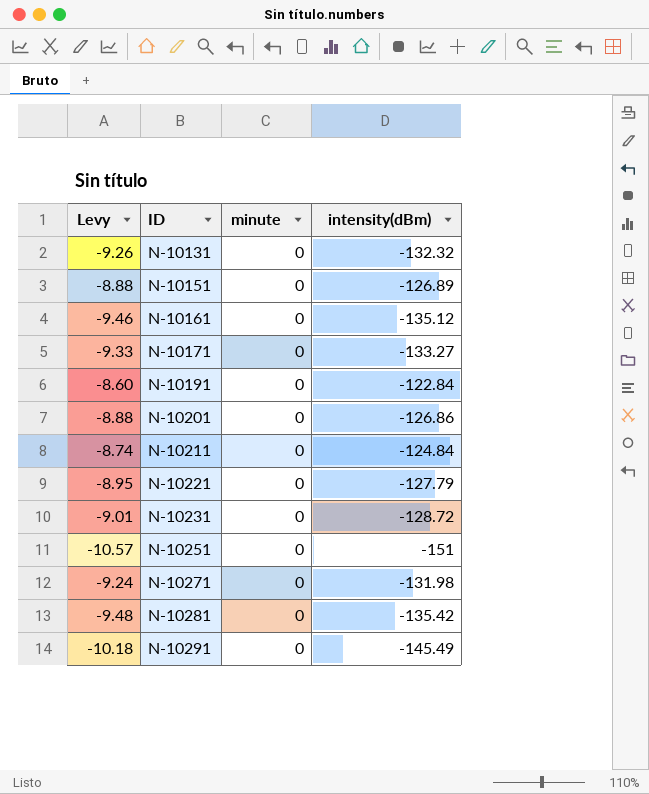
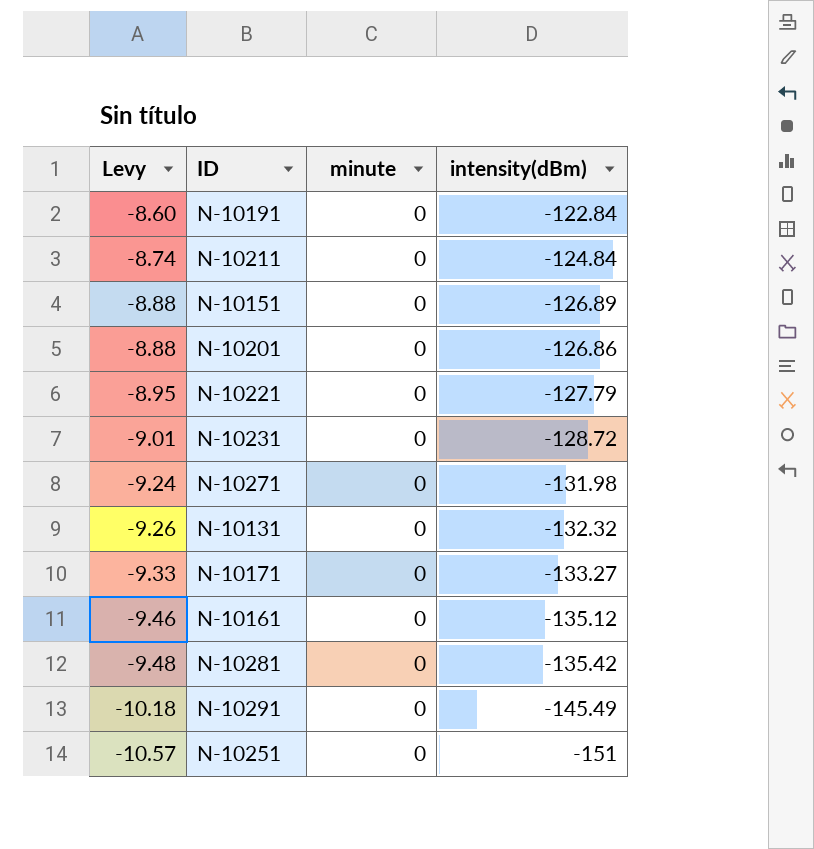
row order: ID ascending -> Levy descending

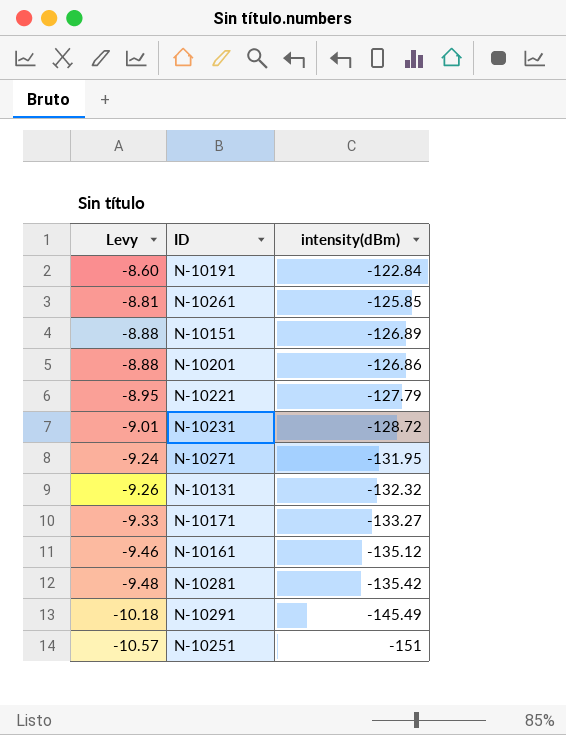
column minute | position: 3 -> none
row N-10211: -8.74 | 0 | -124.84 -> none
row N-10261: none -> -8.81 | -125.85
N-10271 | intensity(dBm): -131.98 -> -131.95

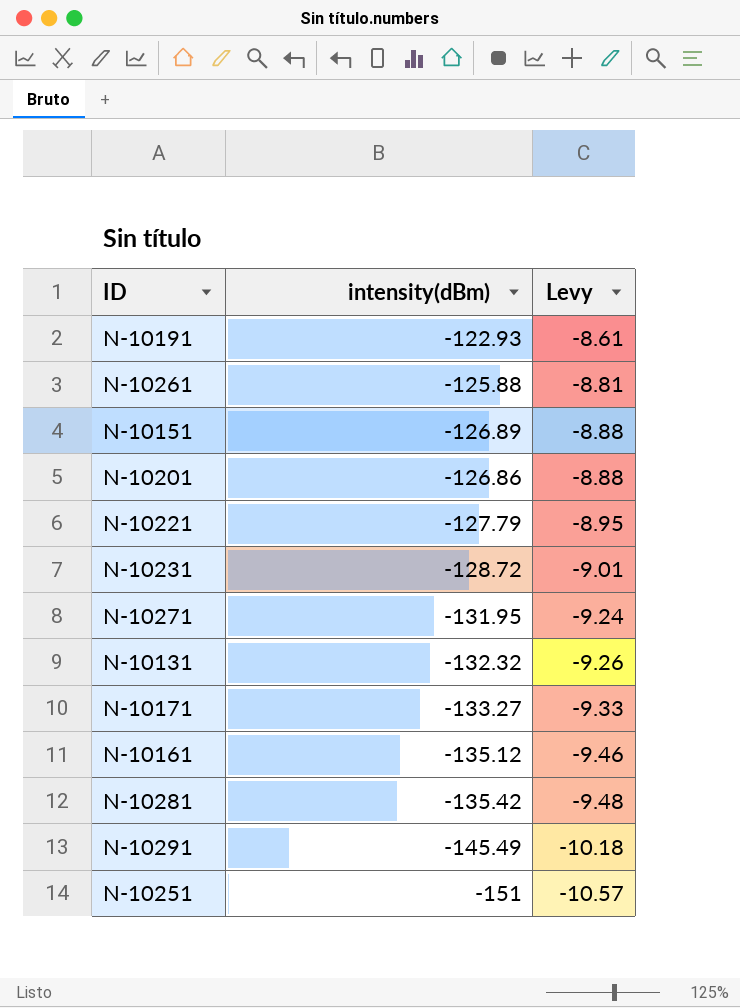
column Levy | position: 1 -> 3
N-10191 | intensity(dBm): -122.84 -> -122.93
N-10191 | Levy: -8.60 -> -8.61
N-10261 | intensity(dBm): -125.85 -> -125.88

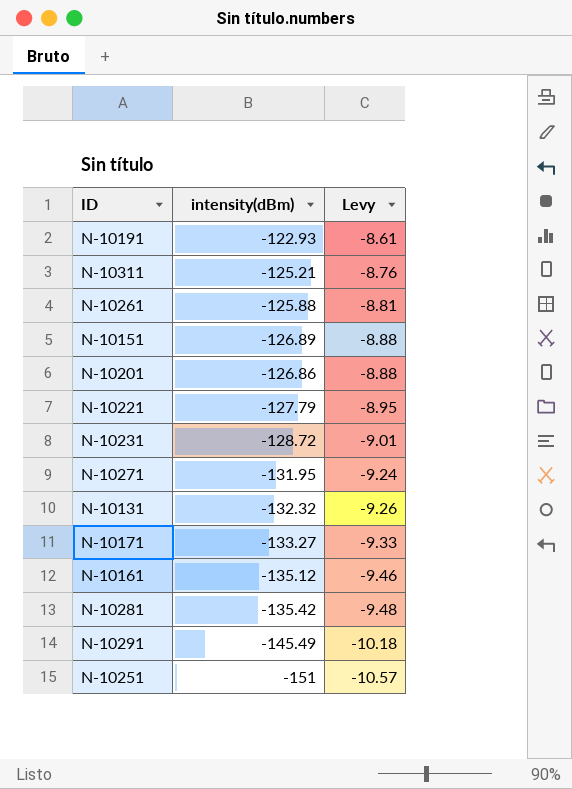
row N-10311: none -> -125.21 | -8.76

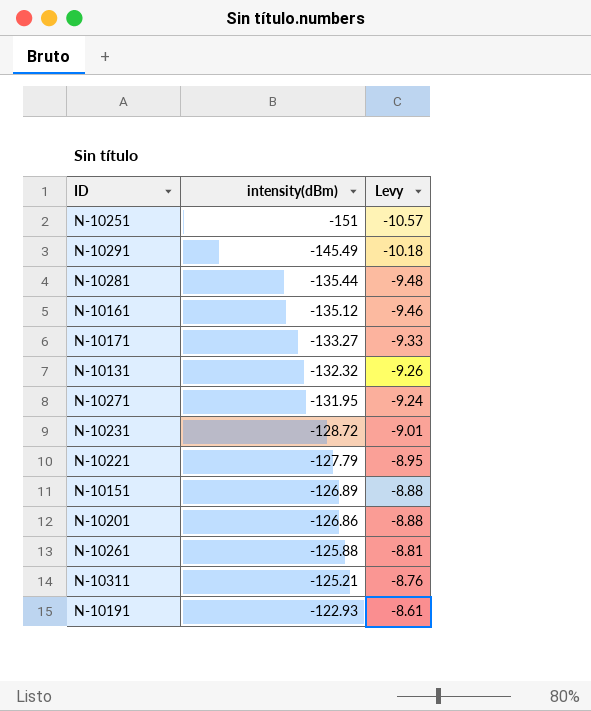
row order: Levy descending -> intensity(dBm) ascending
N-10281 | intensity(dBm): -135.42 -> -135.44

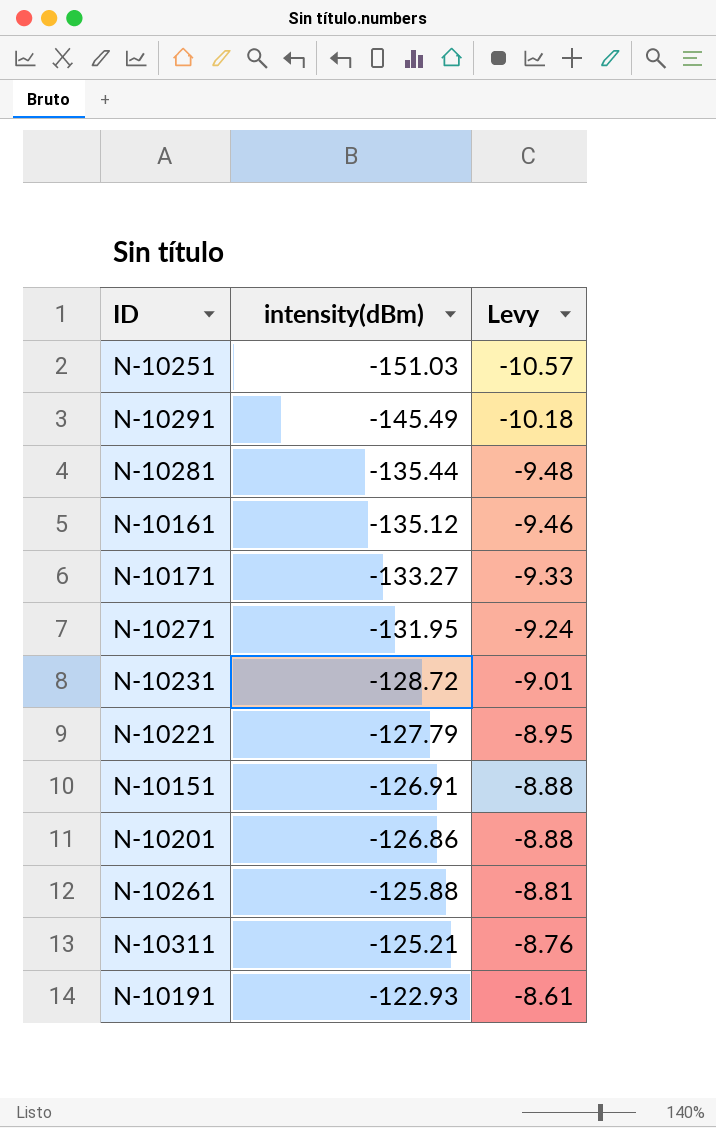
row N-10131: -132.32 | -9.26 -> none
N-10251 | intensity(dBm): -151 -> -151.03
N-10151 | intensity(dBm): -126.89 -> -126.91

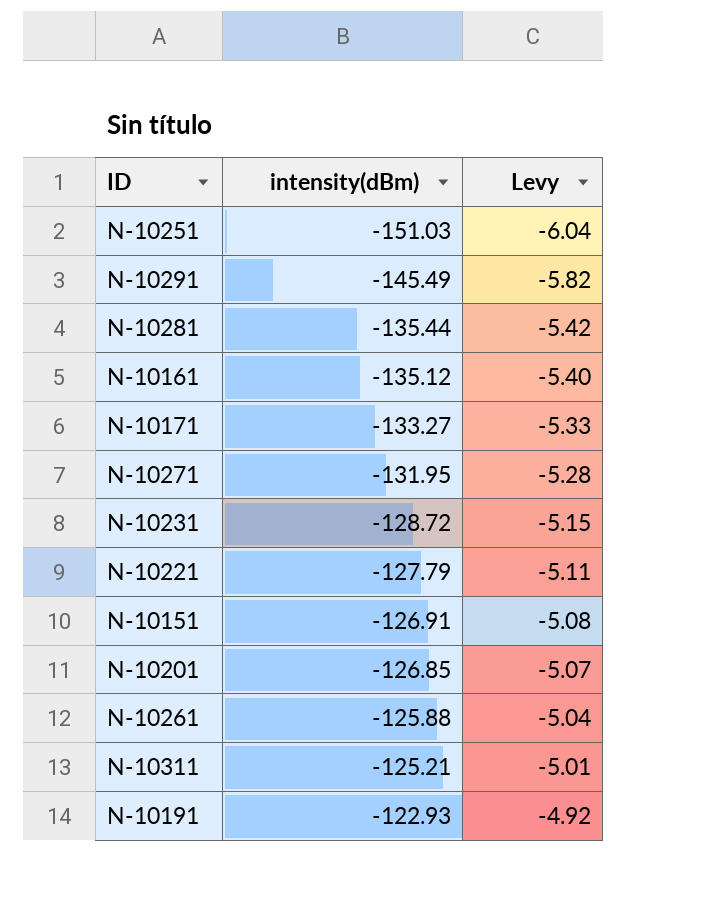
column Levy | formula: [intensity(dBm)] * 0.07 -> [intensity(dBm)] * 0.04
N-10201 | intensity(dBm): -126.86 -> -126.85

